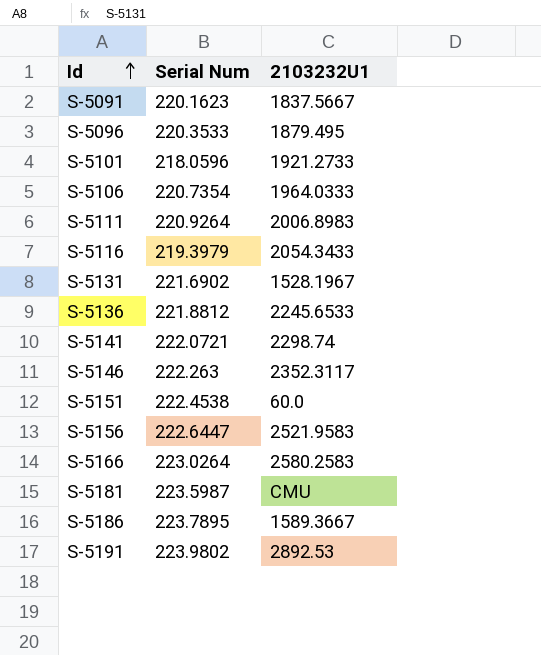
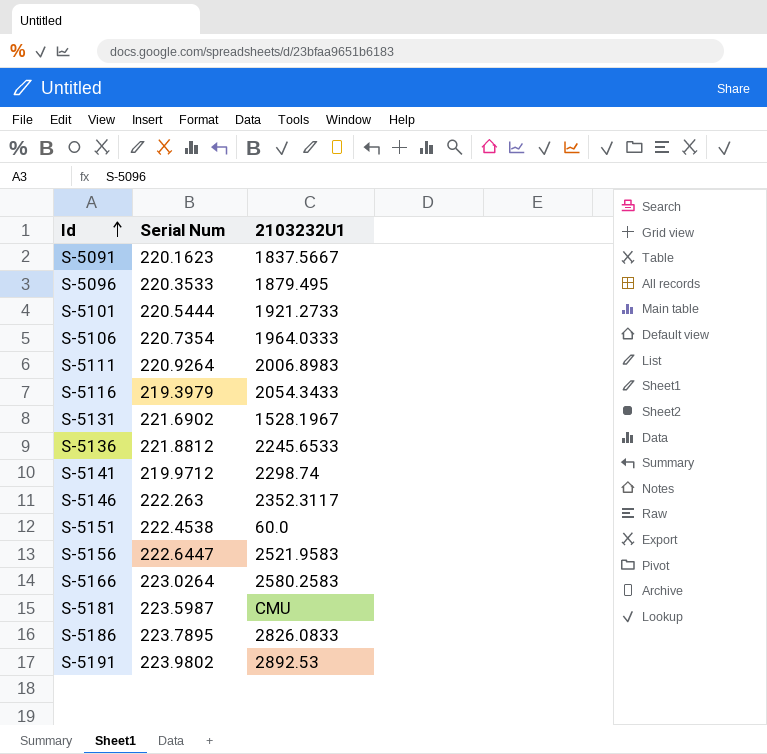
S-5101 | Serial Num: 218.0596 -> 220.5444
S-5141 | Serial Num: 222.0721 -> 219.9712
S-5186 | 2103232U1: 1589.3667 -> 2826.0833

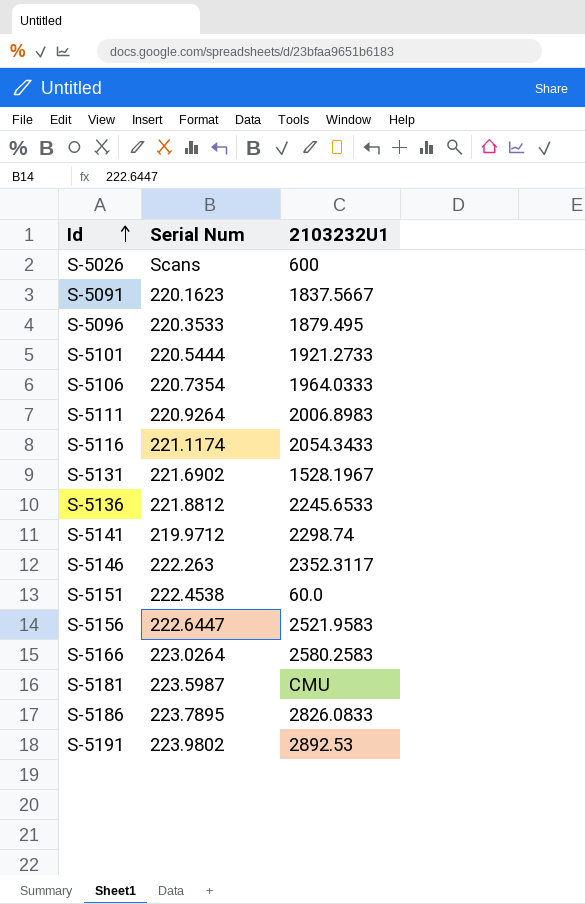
row S-5026: none -> Scans | 600
S-5116 | Serial Num: 219.3979 -> 221.1174

